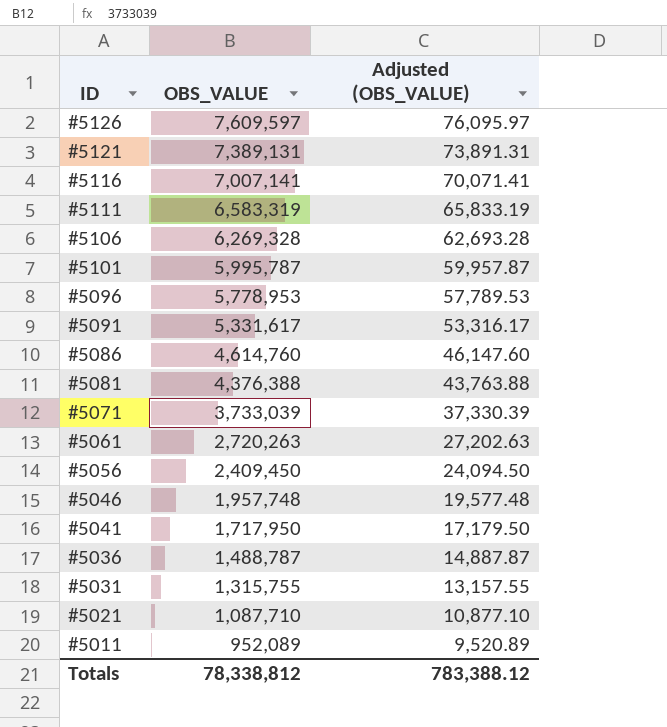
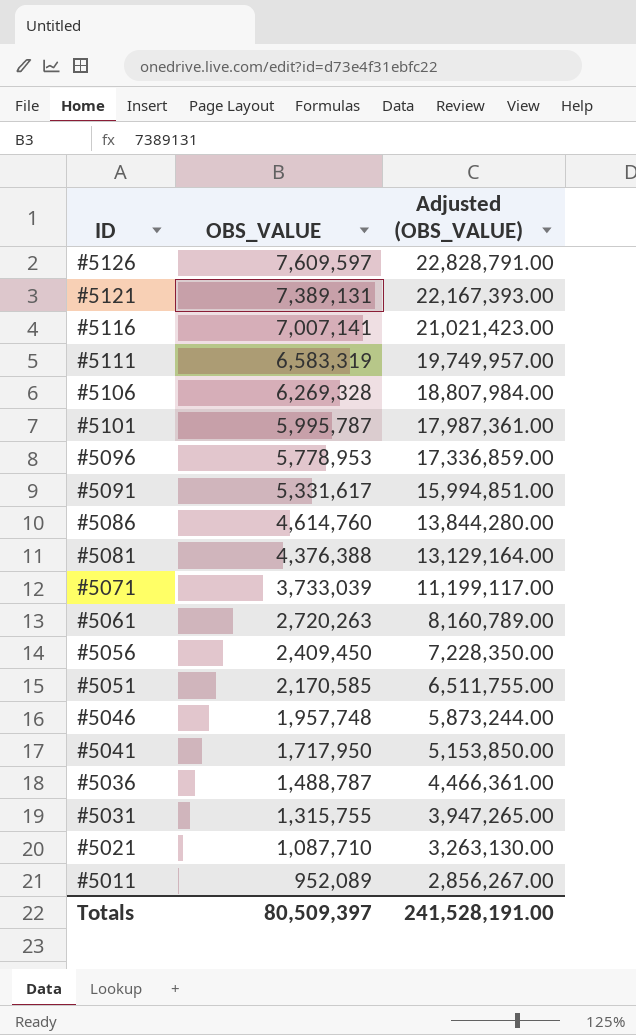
column Adjusted (OBS_VALUE) | formula: [OBS_VALUE] * 0.01 -> [OBS_VALUE] * 3
row #5051: none -> 2,170,585 | 6,511,755.00
Totals | OBS_VALUE: 78,338,812 -> 80,509,397
Totals | Adjusted (OBS_VALUE): 783,388.12 -> 241,528,191.00

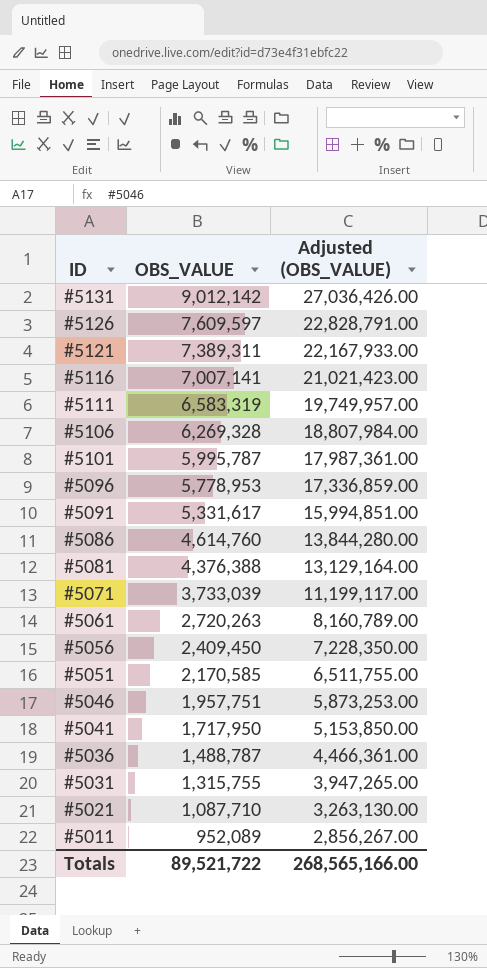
row #5131: none -> 9,012,142 | 27,036,426.00
#5121 | OBS_VALUE: 7,389,131 -> 7,389,311
#5121 | Adjusted (OBS_VALUE): 22,167,393.00 -> 22,167,933.00
#5046 | OBS_VALUE: 1,957,748 -> 1,957,751
#5046 | Adjusted (OBS_VALUE): 5,873,244.00 -> 5,873,253.00
Totals | OBS_VALUE: 80,509,397 -> 89,521,722
Totals | Adjusted (OBS_VALUE): 241,528,191.00 -> 268,565,166.00

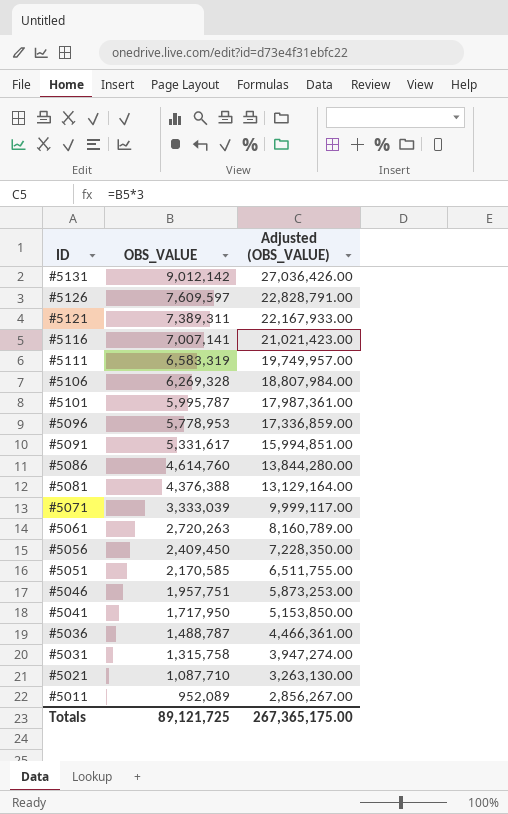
#5071 | OBS_VALUE: 3,733,039 -> 3,333,039
#5071 | Adjusted (OBS_VALUE): 11,199,117.00 -> 9,999,117.00
#5031 | OBS_VALUE: 1,315,755 -> 1,315,758
#5031 | Adjusted (OBS_VALUE): 3,947,265.00 -> 3,947,274.00
Totals | OBS_VALUE: 89,521,722 -> 89,121,725
Totals | Adjusted (OBS_VALUE): 268,565,166.00 -> 267,365,175.00

